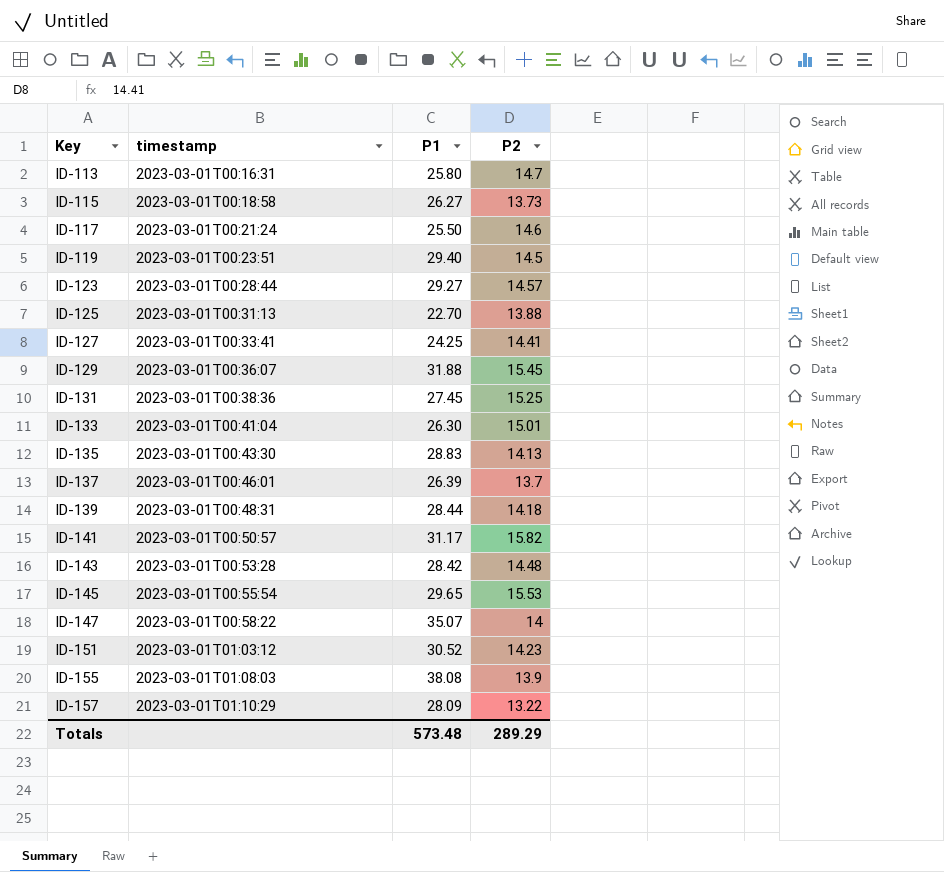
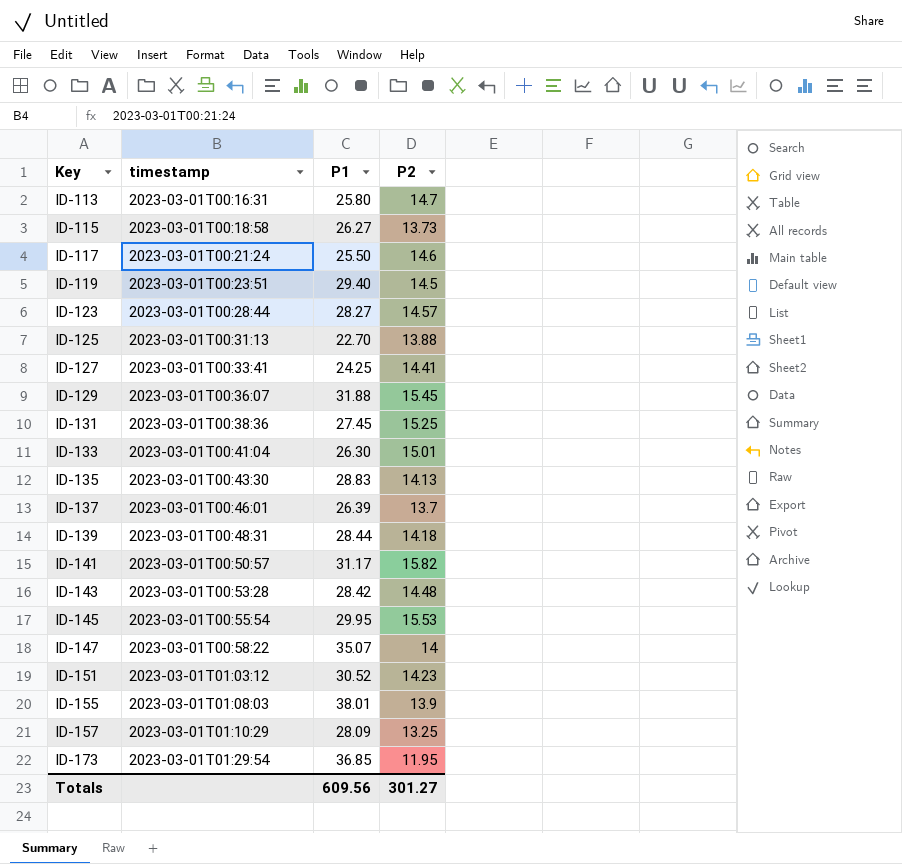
ID-123 | P1: 29.27 -> 28.27
ID-145 | P1: 29.65 -> 29.95
ID-155 | P1: 38.08 -> 38.01
ID-157 | P2: 13.22 -> 13.25
row ID-173: none -> 2023-03-01T01:29:54 | 36.85 | 11.95
Totals | P1: 573.48 -> 609.56
Totals | P2: 289.29 -> 301.27

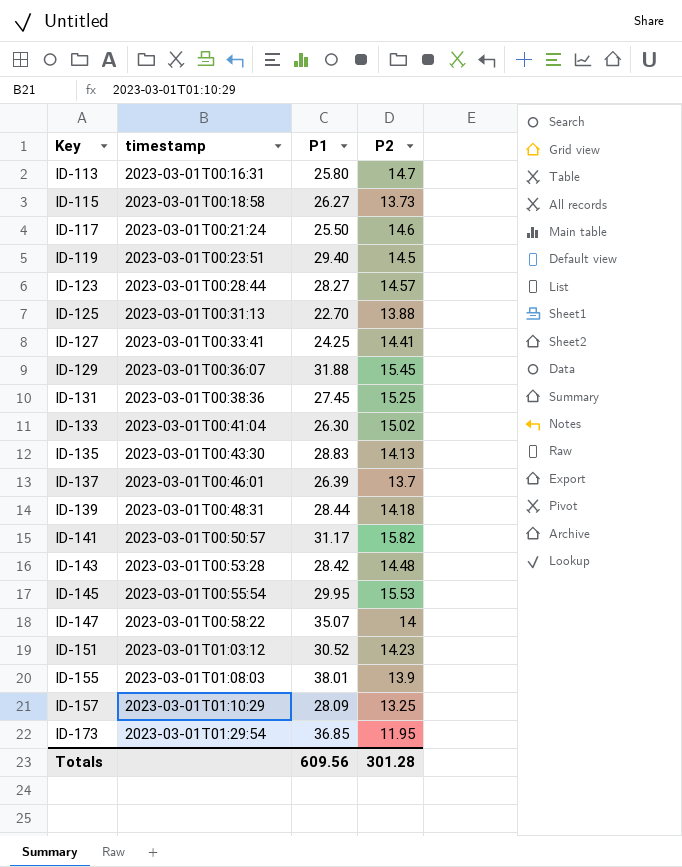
ID-133 | P2: 15.01 -> 15.02
Totals | P2: 301.27 -> 301.28

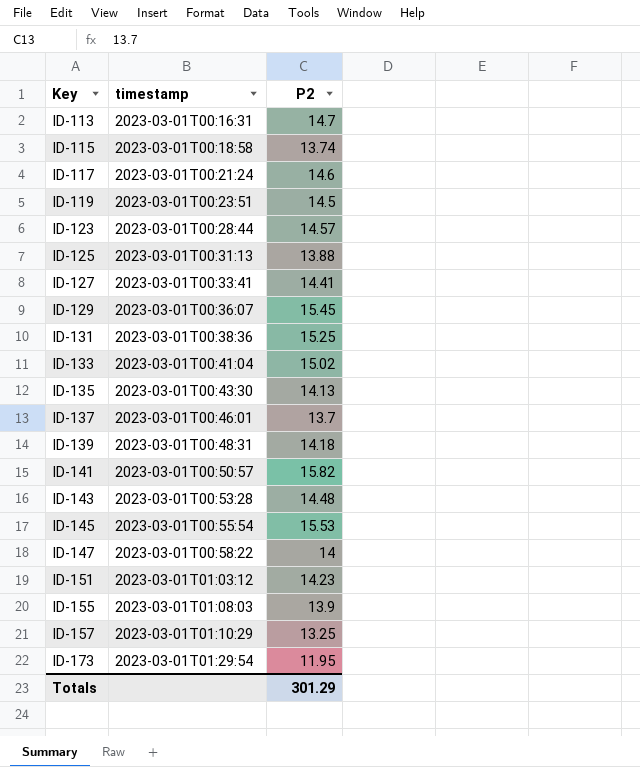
column P1 | position: 3 -> none
ID-115 | P2: 13.73 -> 13.74
Totals | P2: 301.28 -> 301.29

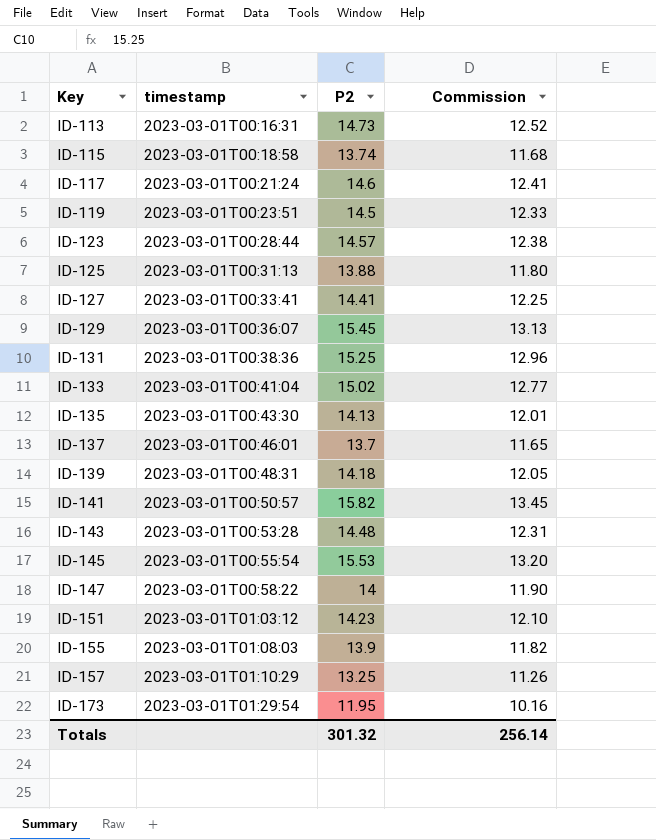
column Commission | formula: none -> [P2] * 0.85
ID-113 | P2: 14.7 -> 14.73
Totals | P2: 301.29 -> 301.32

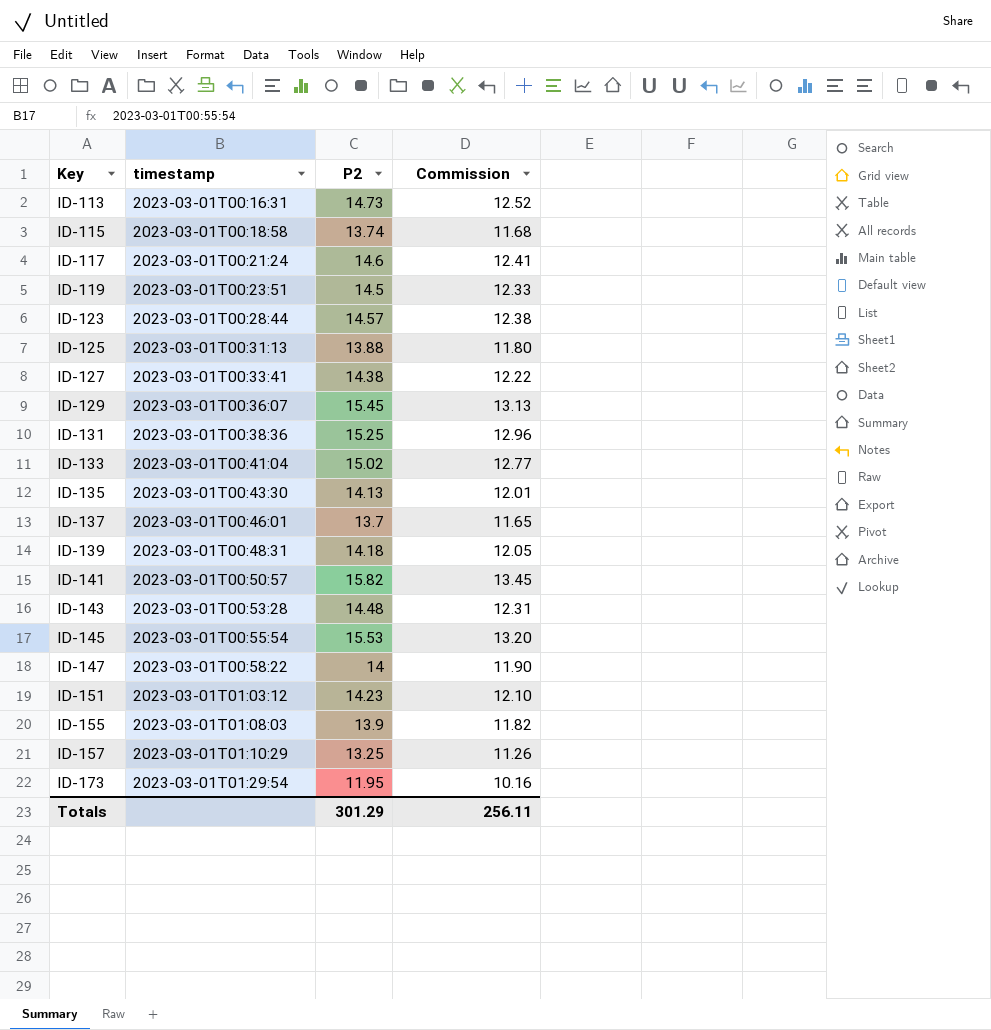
ID-127 | P2: 14.41 -> 14.38
ID-127 | Commission: 12.25 -> 12.22
Totals | P2: 301.32 -> 301.29
Totals | Commission: 256.14 -> 256.11

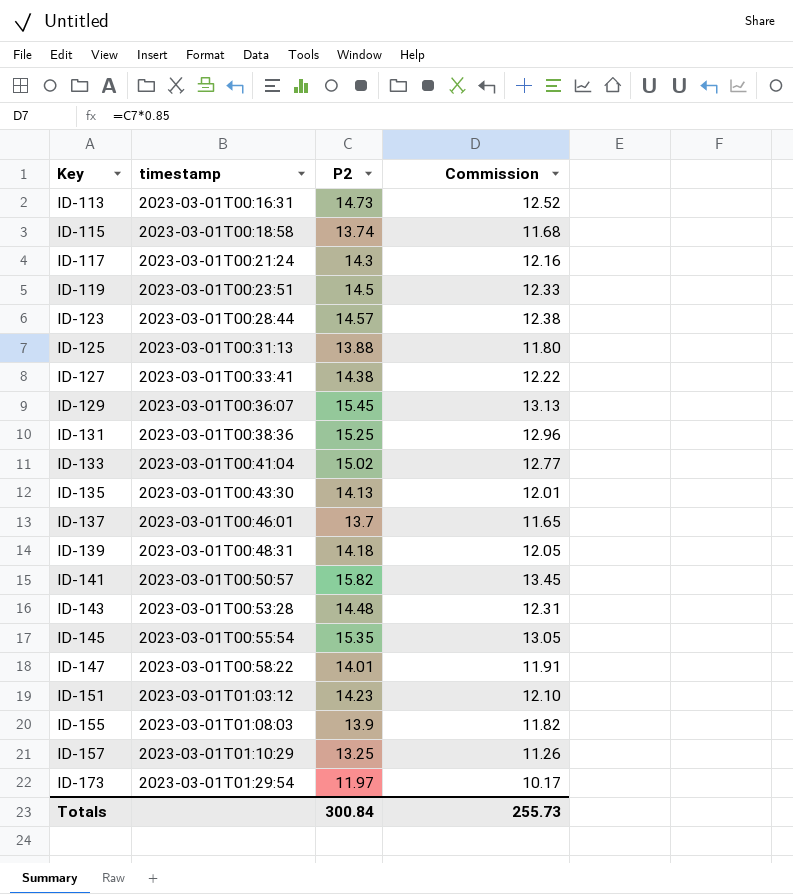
ID-117 | P2: 14.6 -> 14.3
ID-117 | Commission: 12.41 -> 12.16
ID-145 | P2: 15.53 -> 15.35
ID-145 | Commission: 13.20 -> 13.05
ID-147 | P2: 14 -> 14.01
ID-147 | Commission: 11.90 -> 11.91
ID-173 | P2: 11.95 -> 11.97
ID-173 | Commission: 10.16 -> 10.17
Totals | P2: 301.29 -> 300.84
Totals | Commission: 256.11 -> 255.73

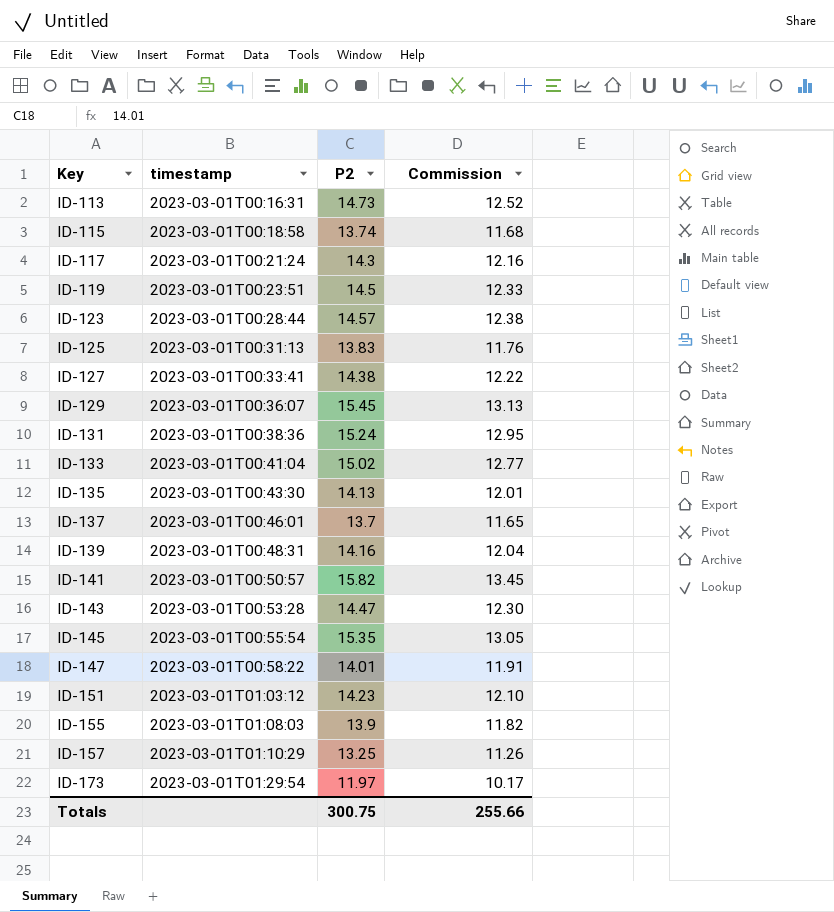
ID-125 | P2: 13.88 -> 13.83
ID-125 | Commission: 11.80 -> 11.76
ID-131 | P2: 15.25 -> 15.24
ID-131 | Commission: 12.96 -> 12.95
ID-139 | P2: 14.18 -> 14.16
ID-139 | Commission: 12.05 -> 12.04
ID-143 | P2: 14.48 -> 14.47
ID-143 | Commission: 12.31 -> 12.30
Totals | P2: 300.84 -> 300.75
Totals | Commission: 255.73 -> 255.66

